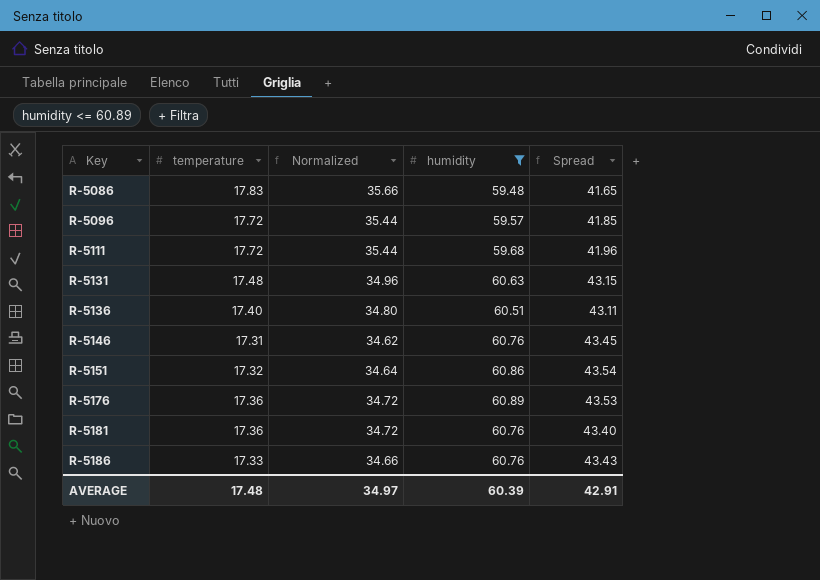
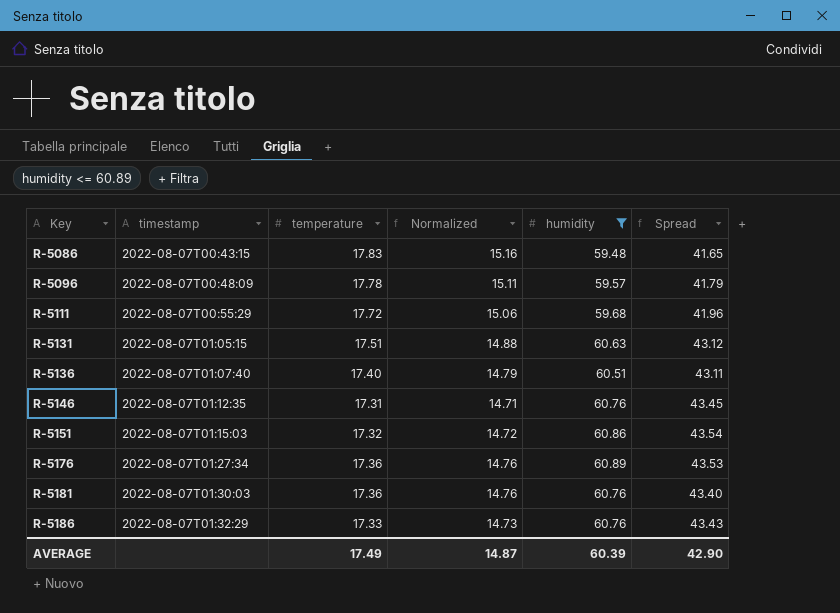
column timestamp | position: none -> 2
column Normalized | formula: [temperature] * 2 -> [temperature] * 0.85
R-5096 | temperature: 17.72 -> 17.78
R-5096 | Spread: 41.85 -> 41.79
R-5131 | temperature: 17.48 -> 17.51
R-5131 | Spread: 43.15 -> 43.12
AVERAGE | temperature: 17.48 -> 17.49
AVERAGE | Normalized: 34.97 -> 14.87
AVERAGE | Spread: 42.91 -> 42.90

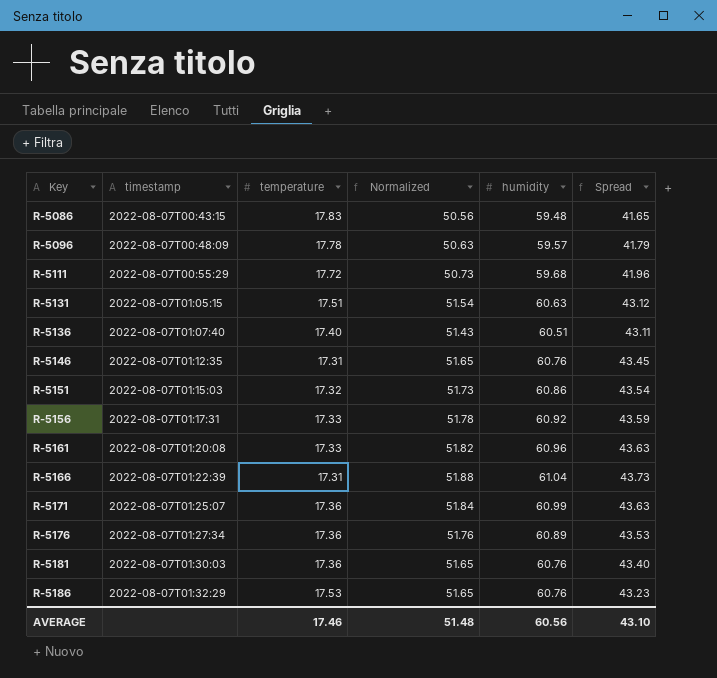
filter: humidity <= 60.89 -> none
column Normalized | formula: [temperature] * 0.85 -> [humidity] * 0.85
R-5186 | temperature: 17.33 -> 17.53
R-5186 | Spread: 43.43 -> 43.23
AVERAGE | temperature: 17.49 -> 17.46
AVERAGE | Normalized: 14.87 -> 51.48
AVERAGE | humidity: 60.39 -> 60.56
AVERAGE | Spread: 42.90 -> 43.10

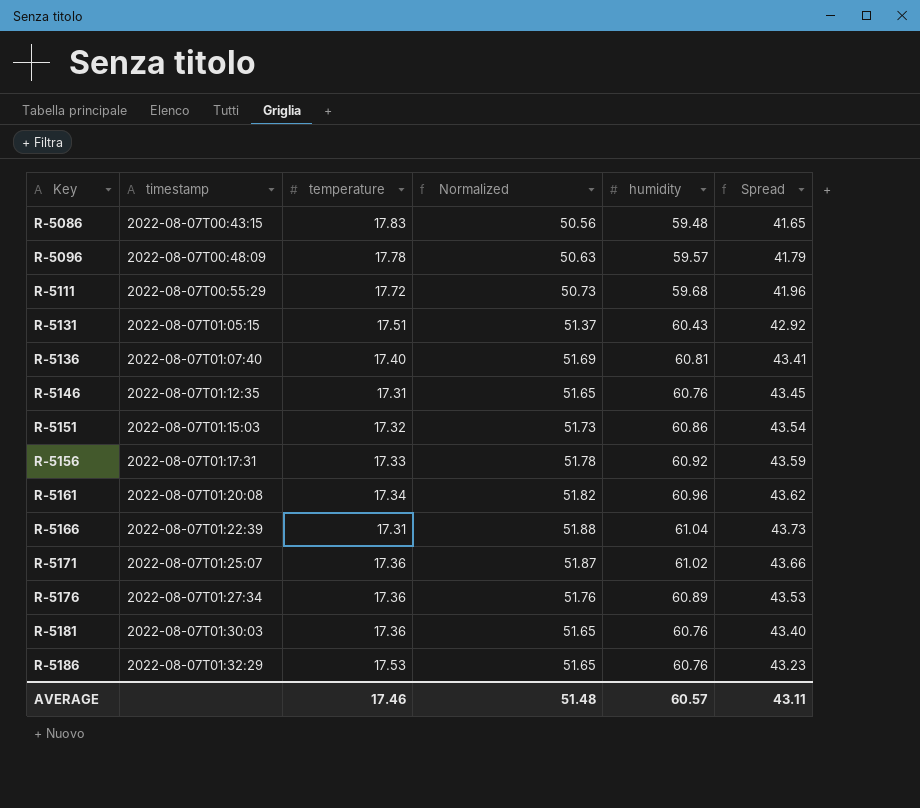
R-5131 | Normalized: 51.54 -> 51.37
R-5131 | humidity: 60.63 -> 60.43
R-5131 | Spread: 43.12 -> 42.92
R-5136 | Normalized: 51.43 -> 51.69
R-5136 | humidity: 60.51 -> 60.81
R-5136 | Spread: 43.11 -> 43.41
R-5161 | temperature: 17.33 -> 17.34
R-5161 | Spread: 43.63 -> 43.62
R-5171 | Normalized: 51.84 -> 51.87
R-5171 | humidity: 60.99 -> 61.02
R-5171 | Spread: 43.63 -> 43.66
AVERAGE | humidity: 60.56 -> 60.57
AVERAGE | Spread: 43.10 -> 43.11

